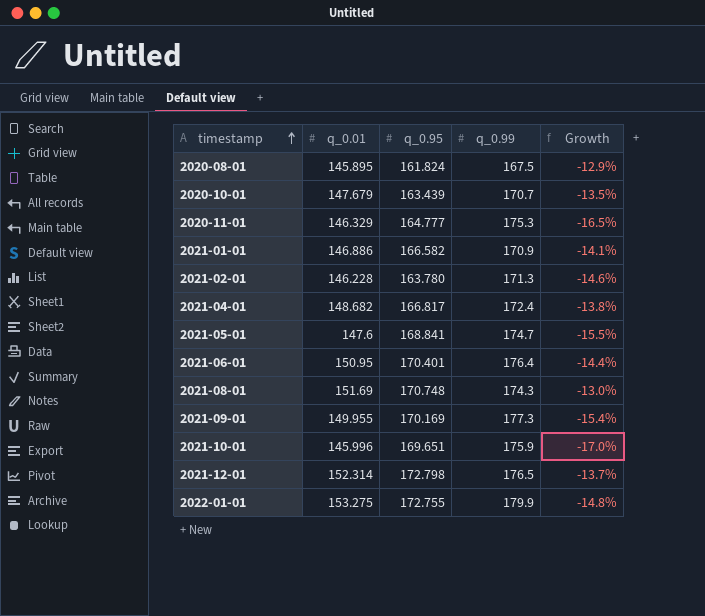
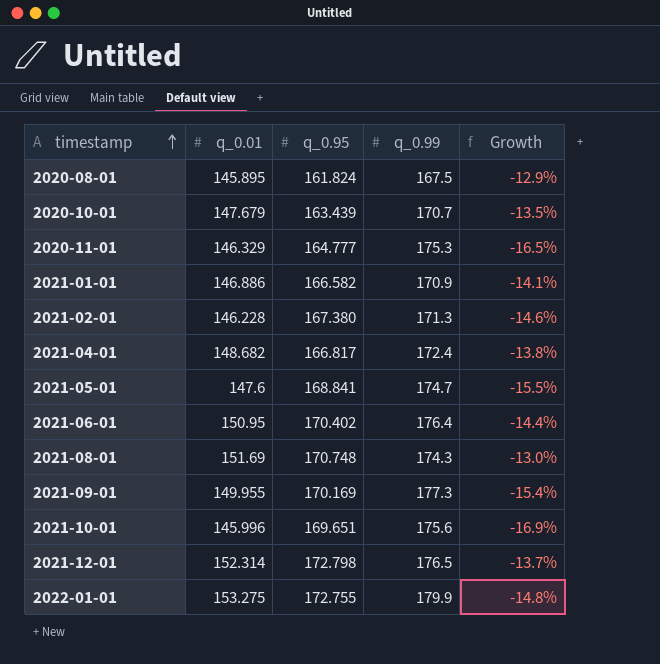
2021-02-01 | q_0.95: 163.780 -> 167.380
2021-06-01 | q_0.95: 170.401 -> 170.402
2021-10-01 | q_0.99: 175.9 -> 175.6
2021-10-01 | Growth: -17.0% -> -16.9%

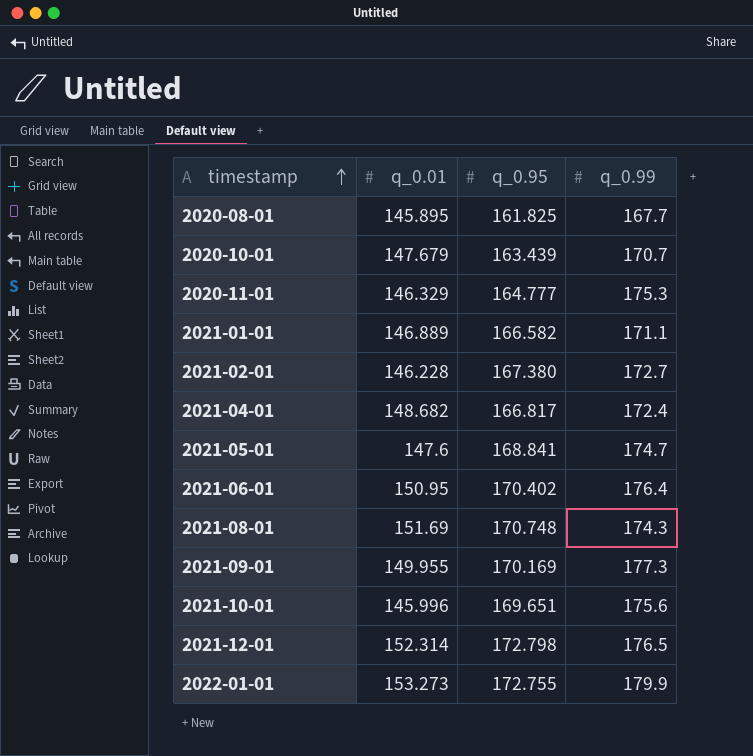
column Growth | formula: ([q_0.01] - [q_0.99]) / [q_0.99] -> none
2020-08-01 | q_0.95: 161.824 -> 161.825
2020-08-01 | q_0.99: 167.5 -> 167.7
2021-01-01 | q_0.01: 146.886 -> 146.889
2021-01-01 | q_0.99: 170.9 -> 171.1
2021-02-01 | q_0.99: 171.3 -> 172.7
2022-01-01 | q_0.01: 153.275 -> 153.273

